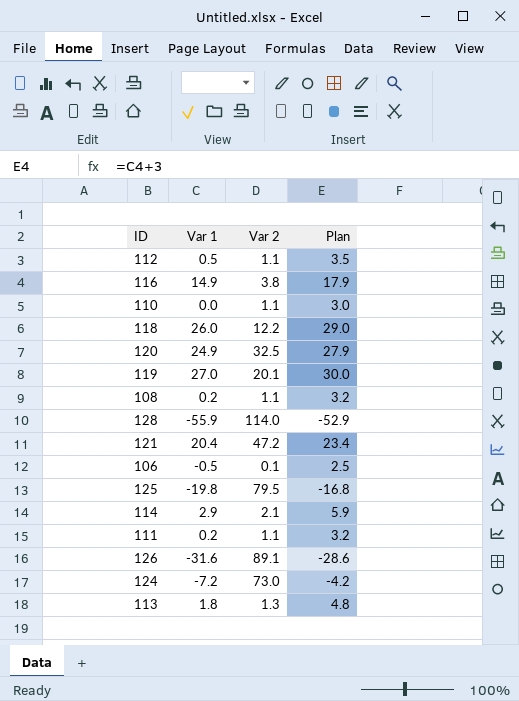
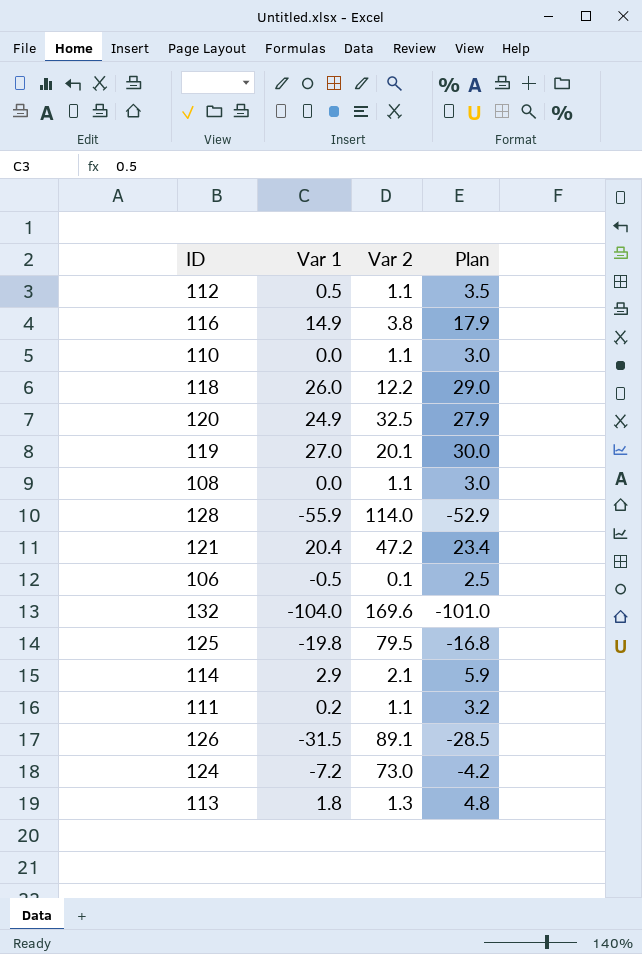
108 | Var 1: 0.2 -> 0.0
108 | Plan: 3.2 -> 3.0
row 132: none -> -104.0 | 169.6 | -101.0
126 | Var 1: -31.6 -> -31.5
126 | Plan: -28.6 -> -28.5

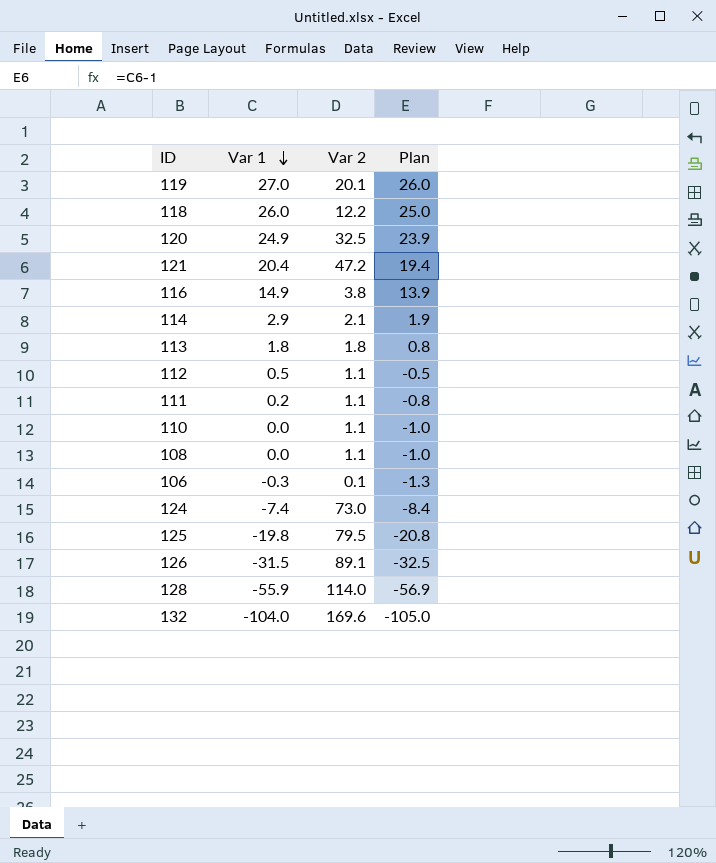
row order: none -> Var 1 descending
column Plan | formula: [Var 1] + 3 -> [Var 1] - 1
113 | Var 2: 1.3 -> 1.8
106 | Var 1: -0.5 -> -0.3
124 | Var 1: -7.2 -> -7.4

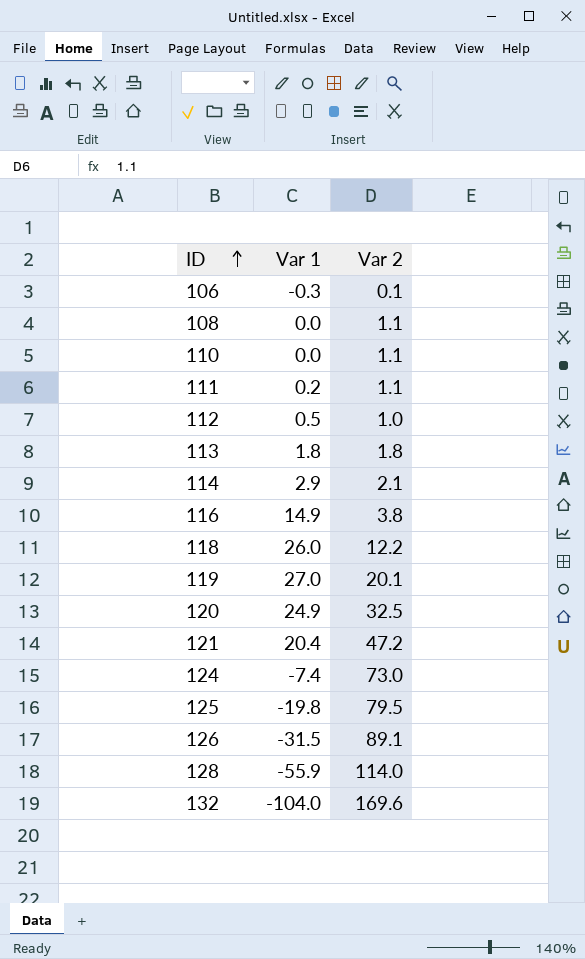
row order: Var 1 descending -> ID ascending
column Plan | formula: [Var 1] - 1 -> none
112 | Var 2: 1.1 -> 1.0

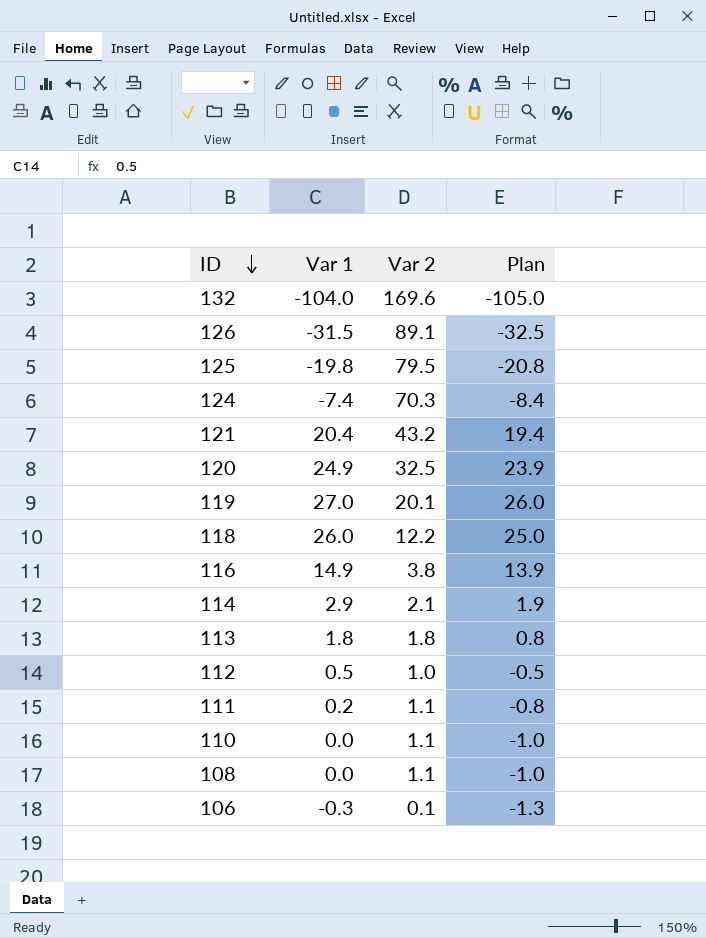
row order: ID ascending -> ID descending
column Plan | formula: none -> [Var 1] - 1
row 128: -55.9 | 114.0 -> none
124 | Var 2: 73.0 -> 70.3
121 | Var 2: 47.2 -> 43.2

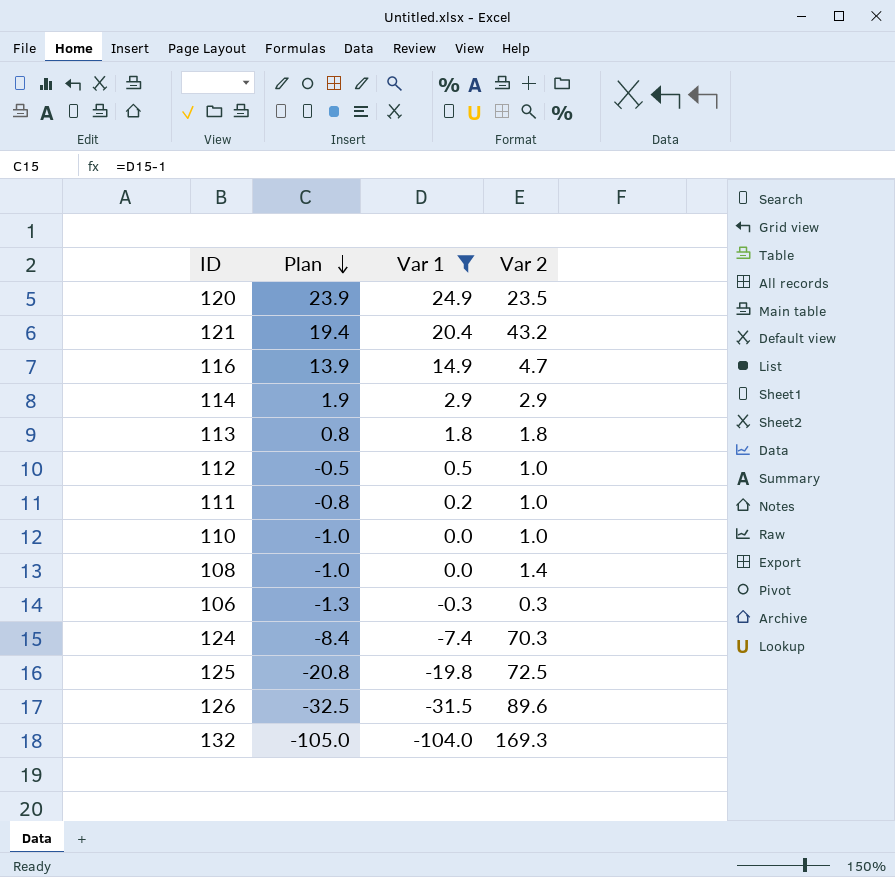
filter: none -> Var 1 <= 24.9
row order: ID descending -> Plan descending
column Plan | position: 4 -> 2
120 | Var 2: 32.5 -> 23.5
116 | Var 2: 3.8 -> 4.7
114 | Var 2: 2.1 -> 2.9
111 | Var 2: 1.1 -> 1.0
110 | Var 2: 1.1 -> 1.0
108 | Var 2: 1.1 -> 1.4
106 | Var 2: 0.1 -> 0.3
125 | Var 2: 79.5 -> 72.5
126 | Var 2: 89.1 -> 89.6
132 | Var 2: 169.6 -> 169.3

